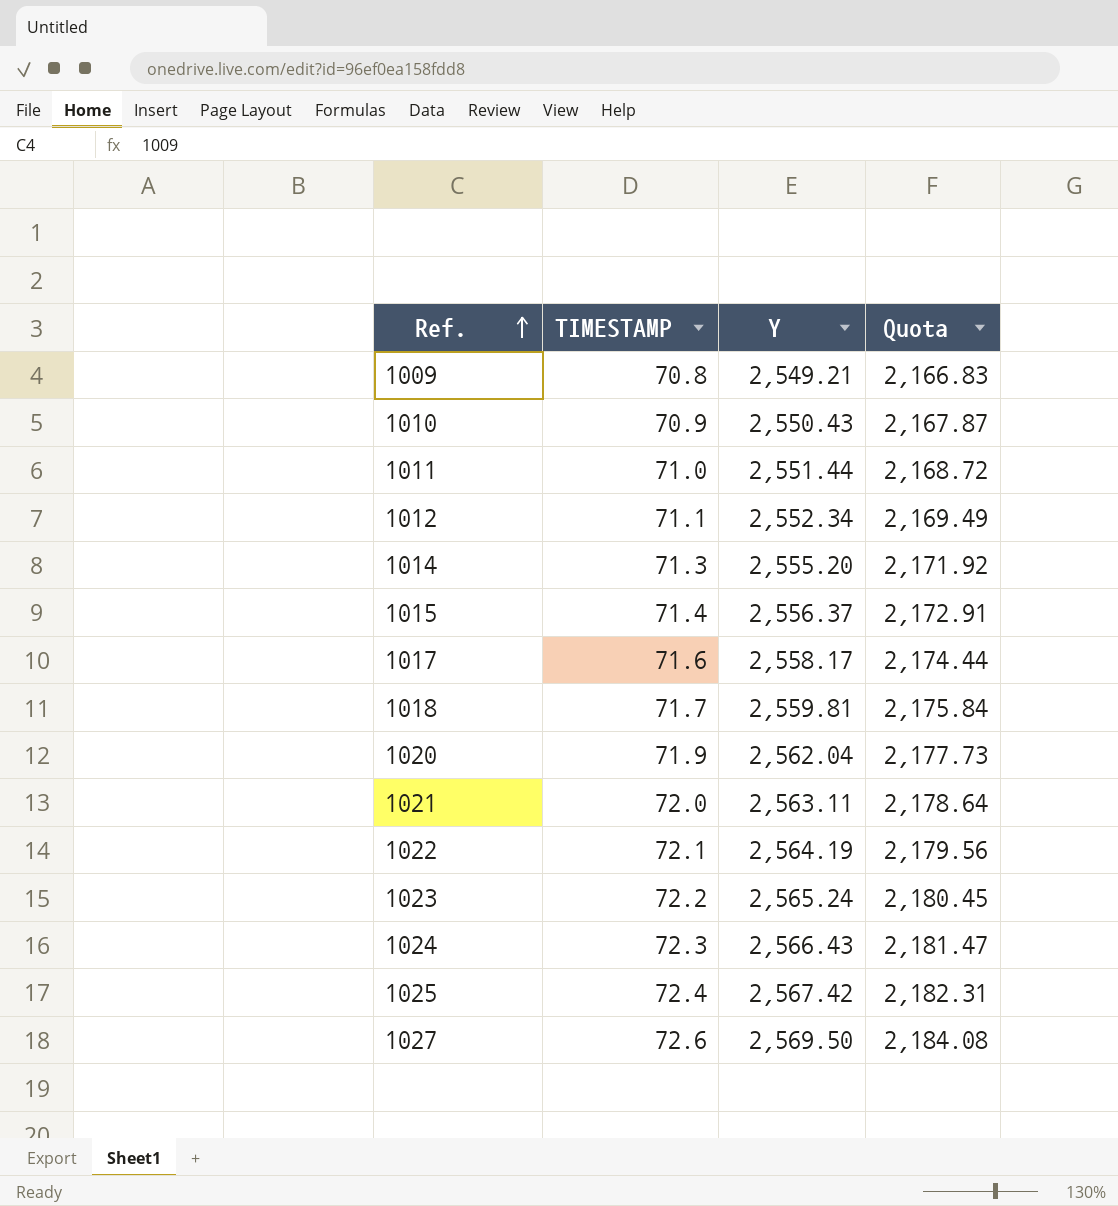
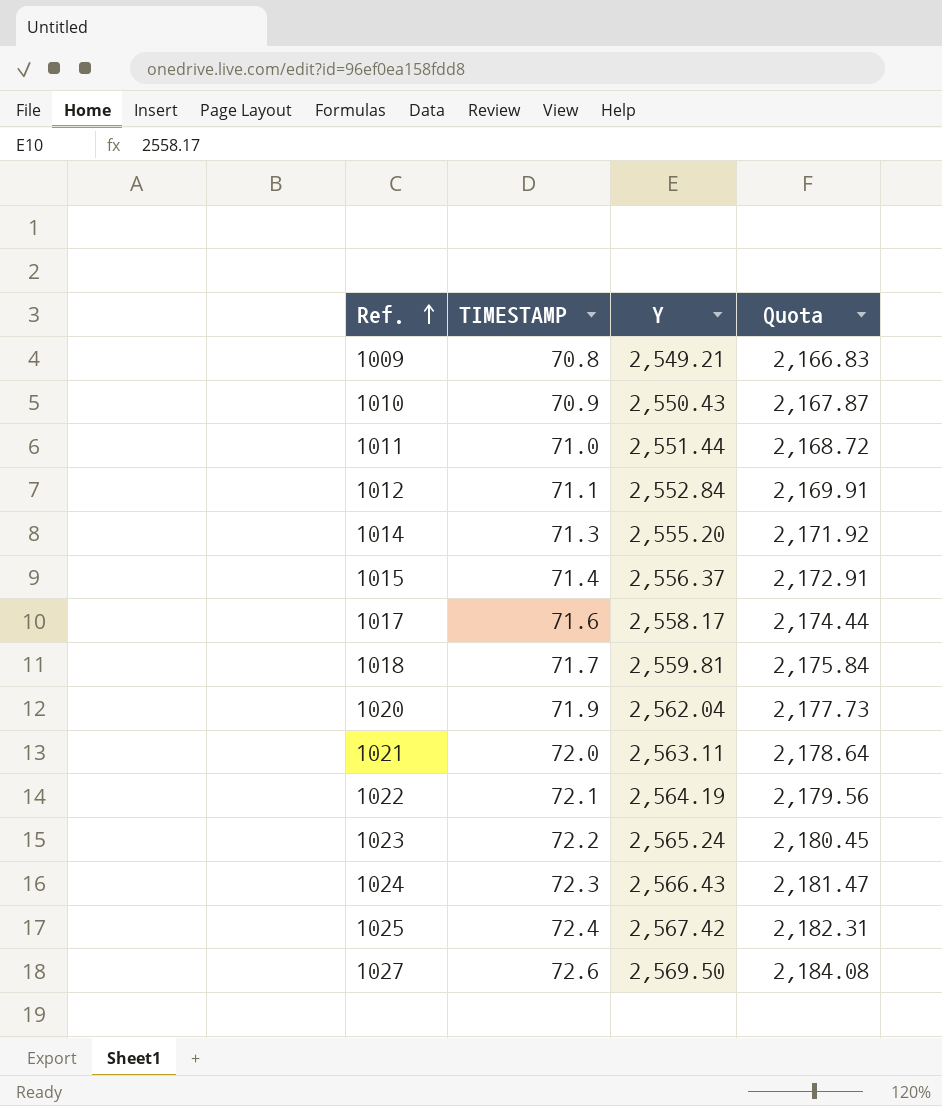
1012 | Y: 2,552.34 -> 2,552.84
1012 | Quota: 2,169.49 -> 2,169.91

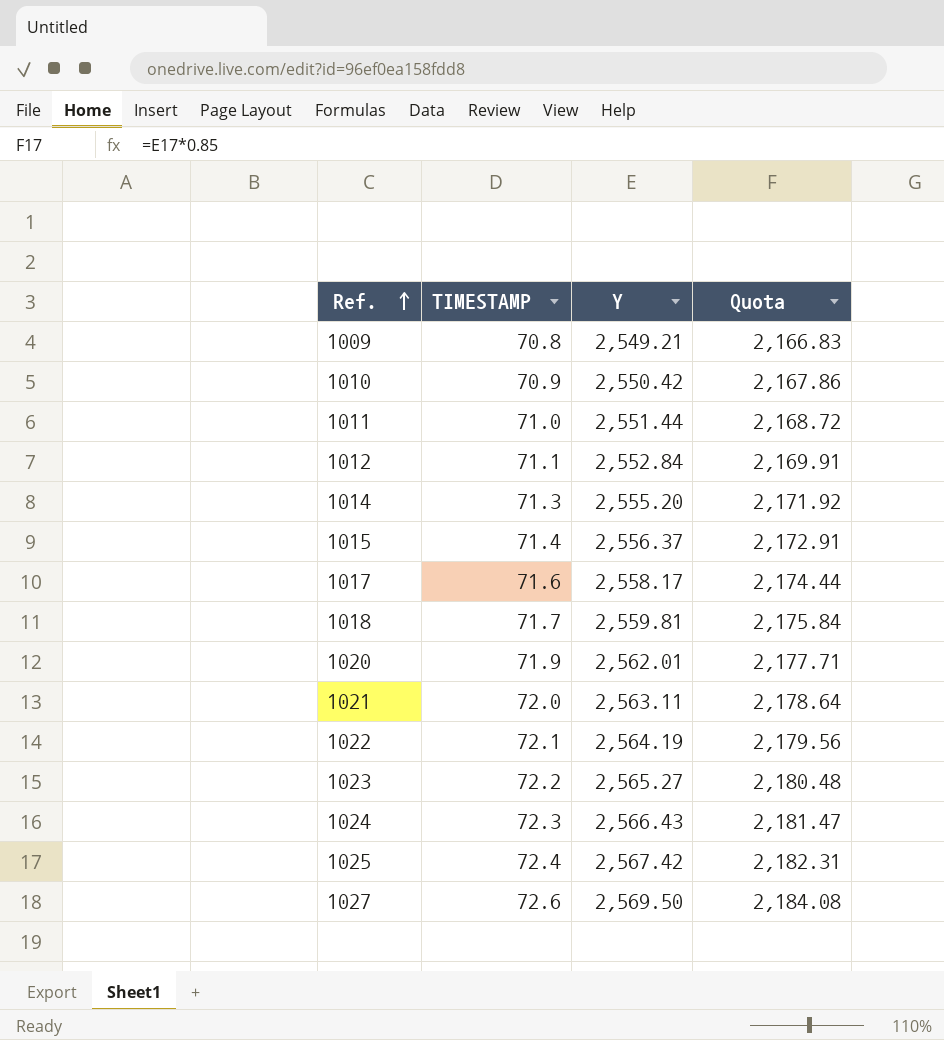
1010 | Y: 2,550.43 -> 2,550.42
1010 | Quota: 2,167.87 -> 2,167.86
1020 | Y: 2,562.04 -> 2,562.01
1020 | Quota: 2,177.73 -> 2,177.71
1023 | Y: 2,565.24 -> 2,565.27
1023 | Quota: 2,180.45 -> 2,180.48

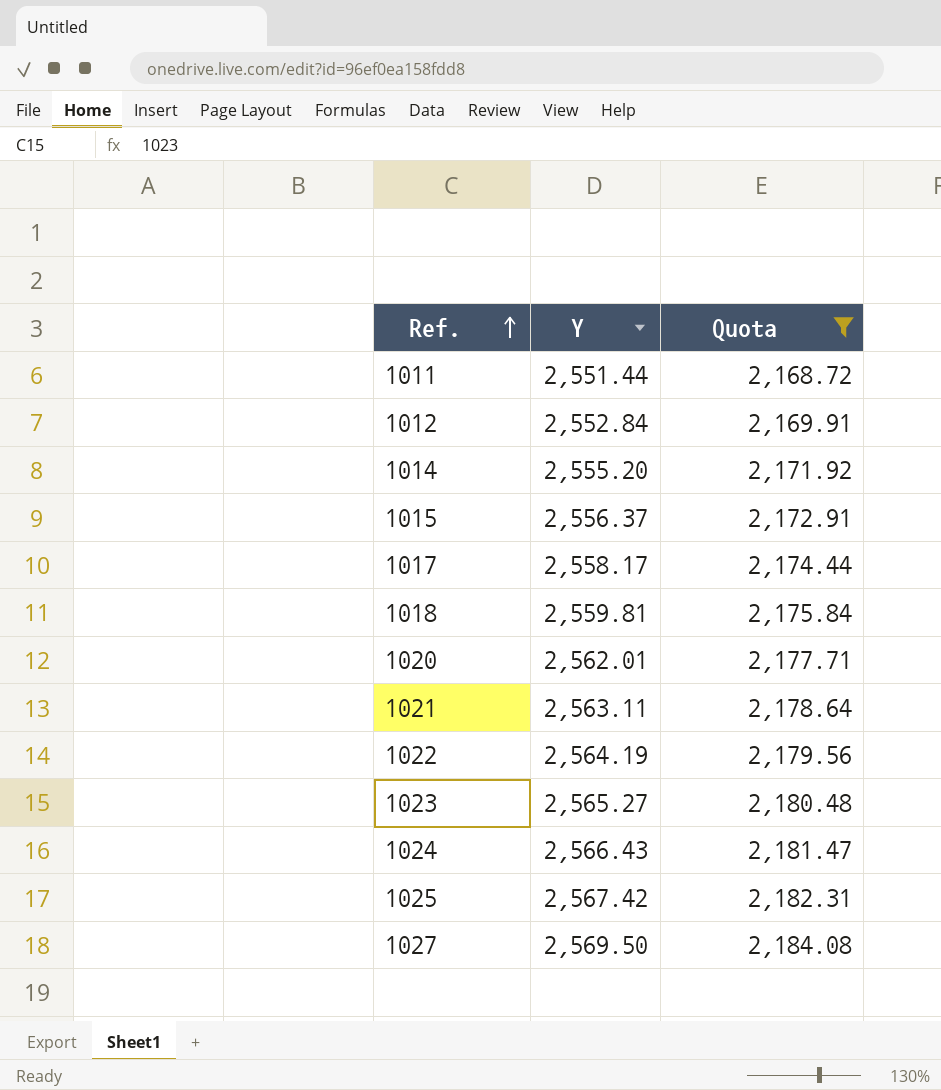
filter: none -> Quota >= 2,168.72
column TIMESTAMP | position: 2 -> none

